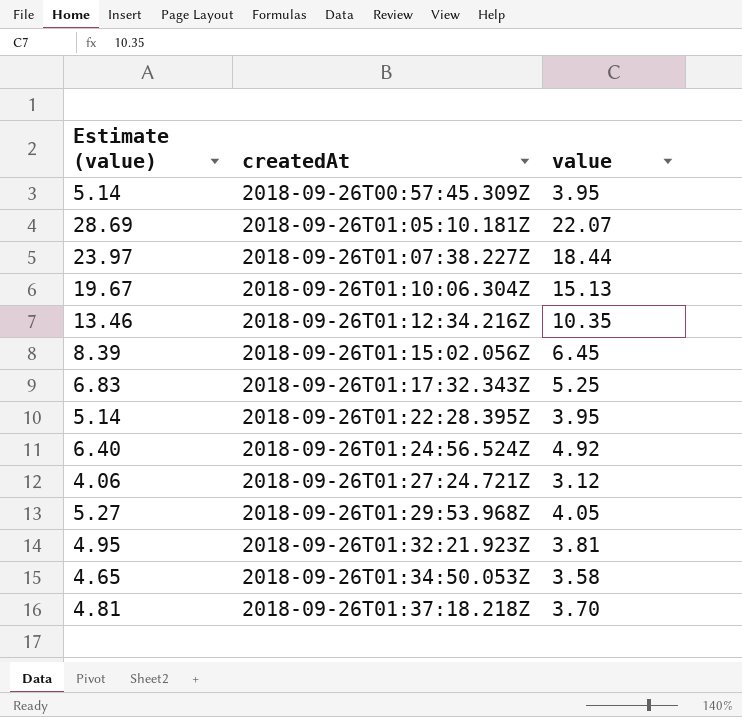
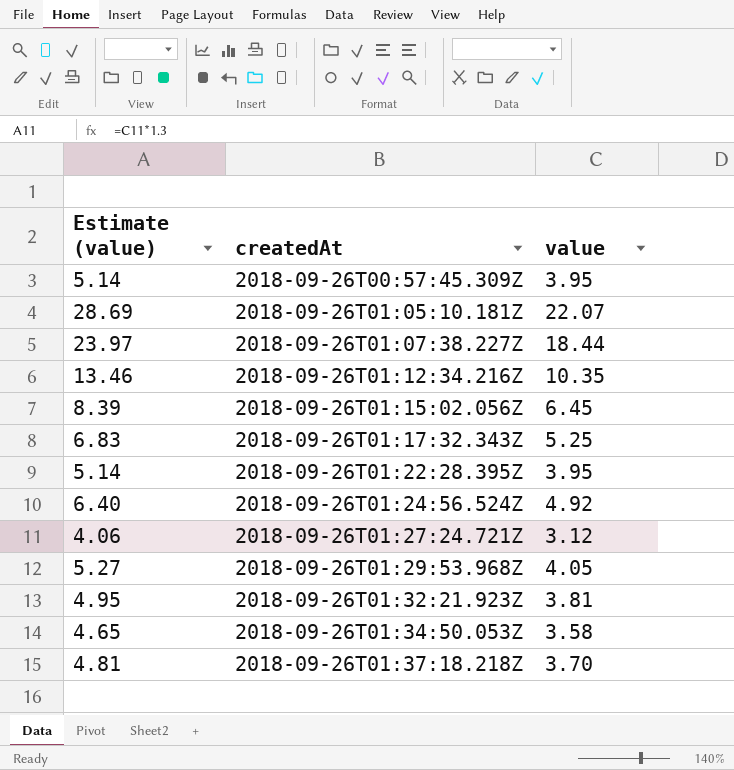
row 2018-09-26T01:10:06.304Z: 19.67 | 15.13 -> none

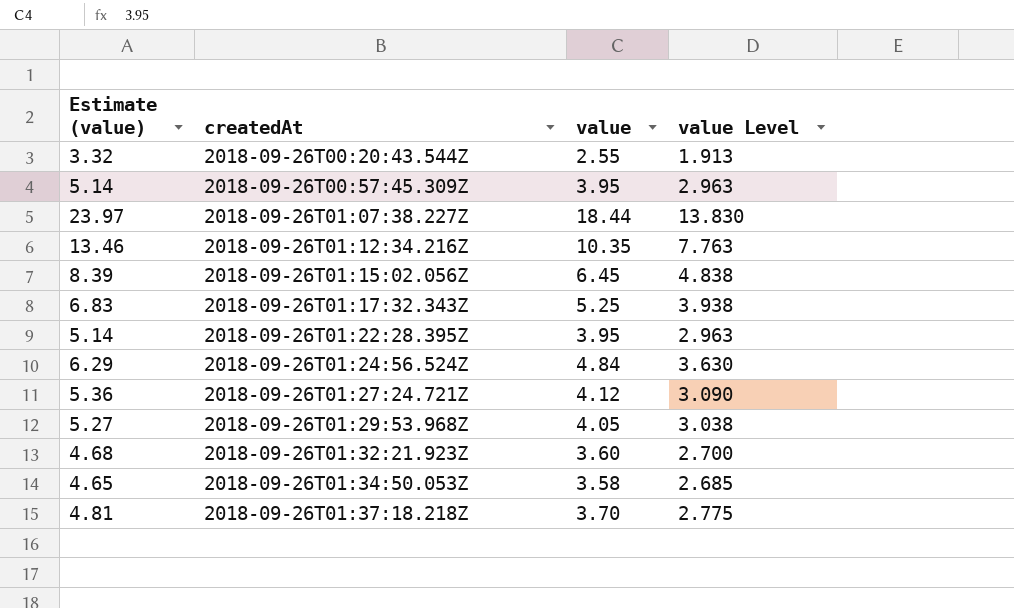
column value Level | formula: none -> [value] * 0.75
row 2018-09-26T01:05:10.181Z: 28.69 | 22.07 -> none
row 2018-09-26T00:20:43.544Z: none -> 3.32 | 2.55 | 1.913
2018-09-26T01:24:56.524Z | Estimate (value): 6.40 -> 6.29
2018-09-26T01:24:56.524Z | value: 4.92 -> 4.84
2018-09-26T01:27:24.721Z | Estimate (value): 4.06 -> 5.36
2018-09-26T01:27:24.721Z | value: 3.12 -> 4.12
2018-09-26T01:32:21.923Z | Estimate (value): 4.95 -> 4.68
2018-09-26T01:32:21.923Z | value: 3.81 -> 3.60

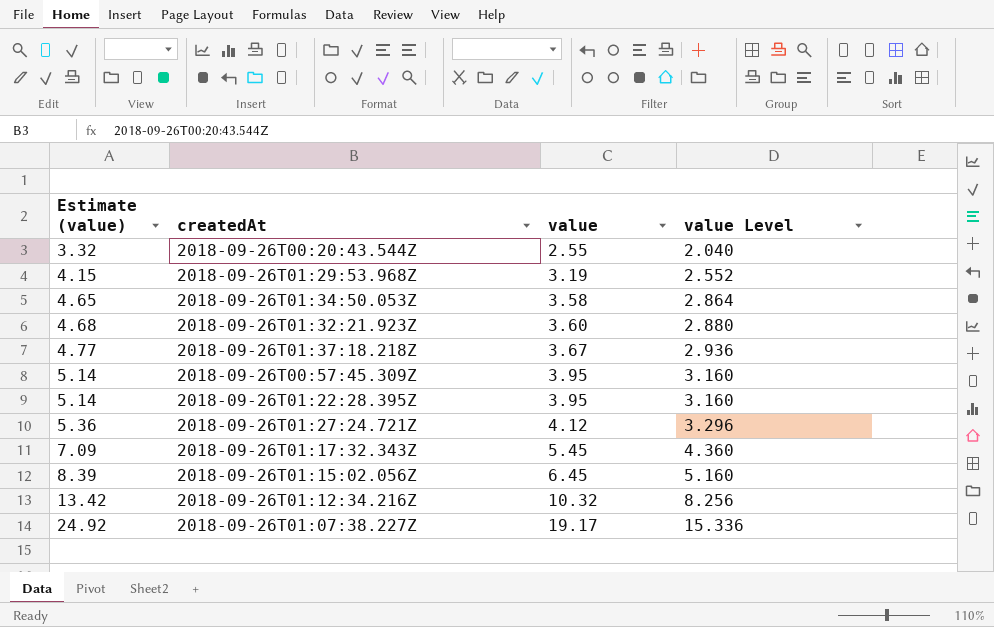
row order: createdAt ascending -> Estimate (value) ascending
column value Level | formula: [value] * 0.75 -> [value] * 0.8
row 2018-09-26T01:24:56.524Z: 6.29 | 4.84 | 3.630 -> none
2018-09-26T01:29:53.968Z | Estimate (value): 5.27 -> 4.15
2018-09-26T01:29:53.968Z | value: 4.05 -> 3.19
2018-09-26T01:37:18.218Z | Estimate (value): 4.81 -> 4.77
2018-09-26T01:37:18.218Z | value: 3.70 -> 3.67
2018-09-26T01:17:32.343Z | Estimate (value): 6.83 -> 7.09
2018-09-26T01:17:32.343Z | value: 5.25 -> 5.45
2018-09-26T01:12:34.216Z | Estimate (value): 13.46 -> 13.42
2018-09-26T01:12:34.216Z | value: 10.35 -> 10.32
2018-09-26T01:07:38.227Z | Estimate (value): 23.97 -> 24.92
2018-09-26T01:07:38.227Z | value: 18.44 -> 19.17

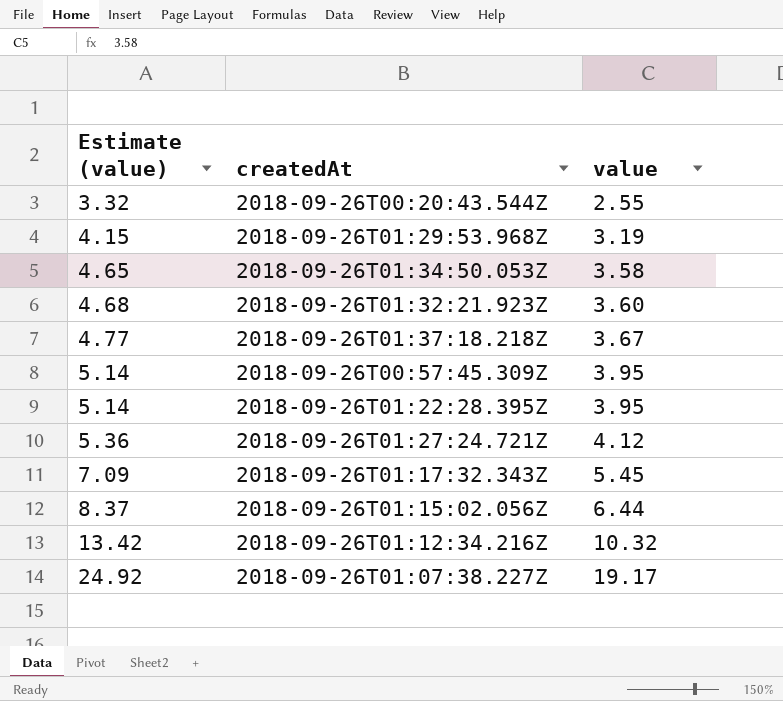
column value Level | formula: [value] * 0.8 -> none
2018-09-26T01:15:02.056Z | Estimate (value): 8.39 -> 8.37
2018-09-26T01:15:02.056Z | value: 6.45 -> 6.44

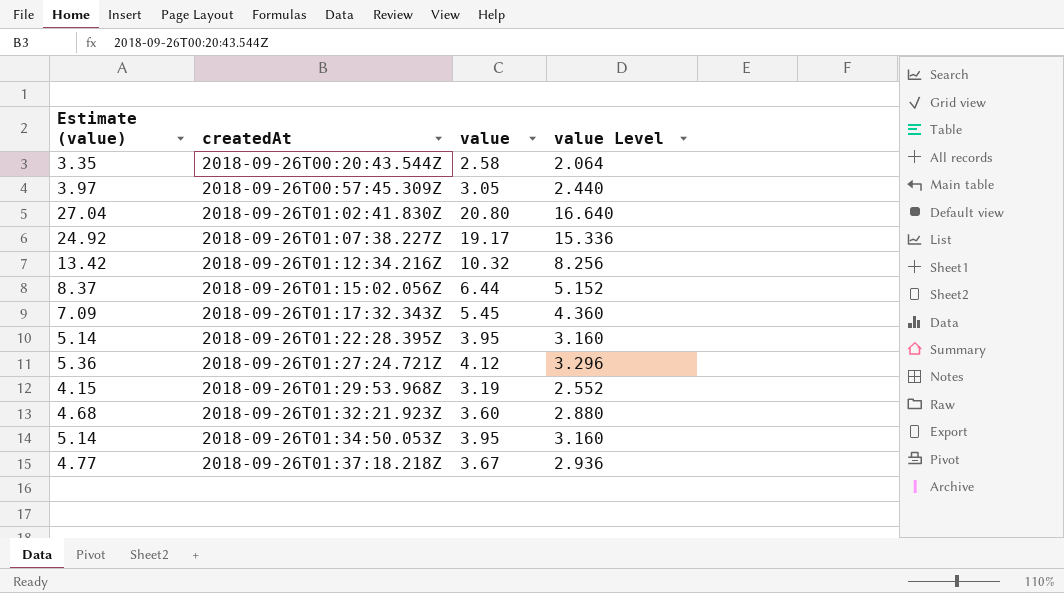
row order: Estimate (value) ascending -> createdAt ascending
column value Level | formula: none -> [value] * 0.8
2018-09-26T00:20:43.544Z | Estimate (value): 3.32 -> 3.35
2018-09-26T00:20:43.544Z | value: 2.55 -> 2.58
2018-09-26T00:57:45.309Z | Estimate (value): 5.14 -> 3.97
2018-09-26T00:57:45.309Z | value: 3.95 -> 3.05
row 2018-09-26T01:02:41.830Z: none -> 27.04 | 20.80 | 16.640
2018-09-26T01:34:50.053Z | Estimate (value): 4.65 -> 5.14
2018-09-26T01:34:50.053Z | value: 3.58 -> 3.95

